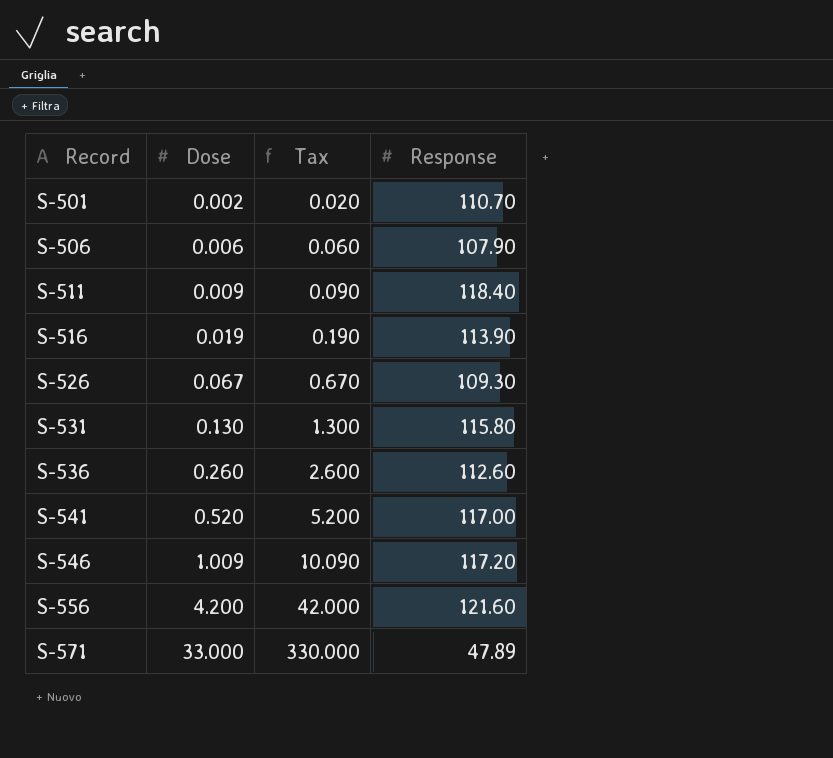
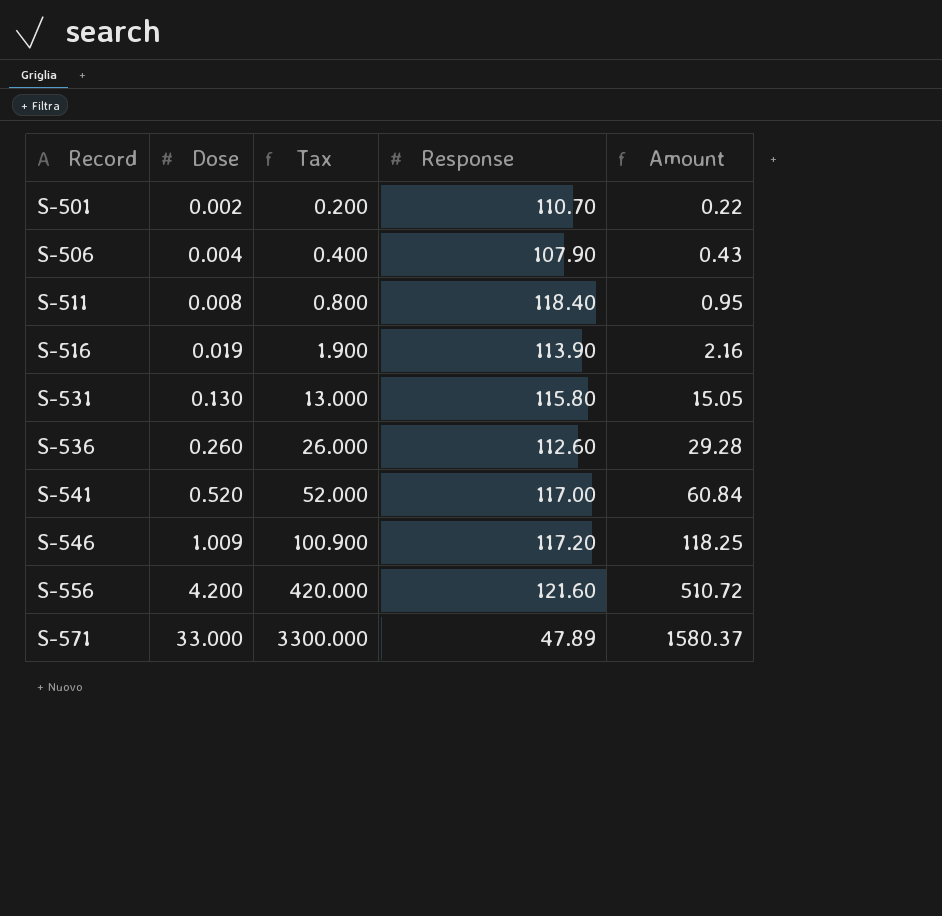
column Tax | formula: [Dose] * 10 -> [Dose] * 100
column Amount | formula: none -> [Dose] * [Response]
row S-526: 0.067 | 0.670 | 109.30 -> none
S-506 | Dose: 0.006 -> 0.004
S-511 | Dose: 0.009 -> 0.008

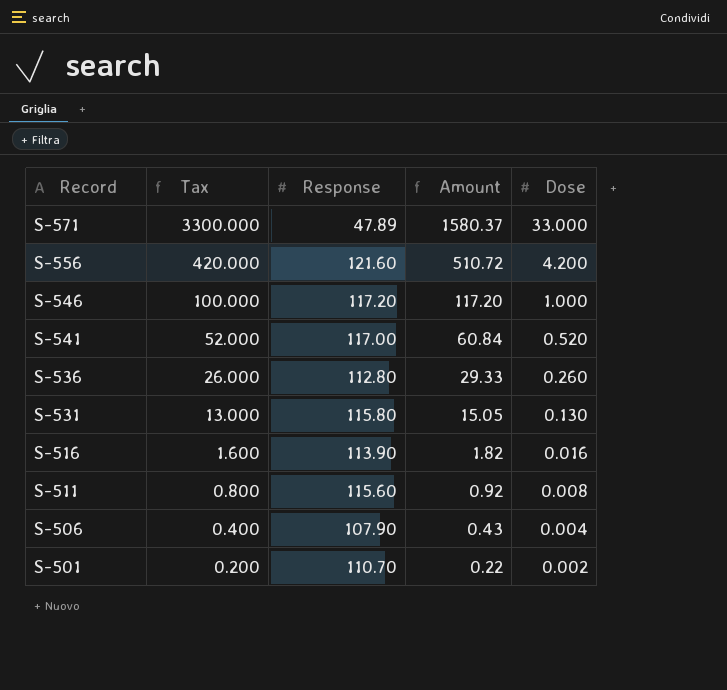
row order: Record ascending -> Record descending
column Dose | position: 2 -> 5
S-546 | Tax: 100.900 -> 100.000
S-546 | Amount: 118.25 -> 117.20
S-546 | Dose: 1.009 -> 1.000
S-536 | Response: 112.60 -> 112.80
S-536 | Amount: 29.28 -> 29.33
S-516 | Tax: 1.900 -> 1.600
S-516 | Amount: 2.16 -> 1.82
S-516 | Dose: 0.019 -> 0.016
S-511 | Response: 118.40 -> 115.60
S-511 | Amount: 0.95 -> 0.92

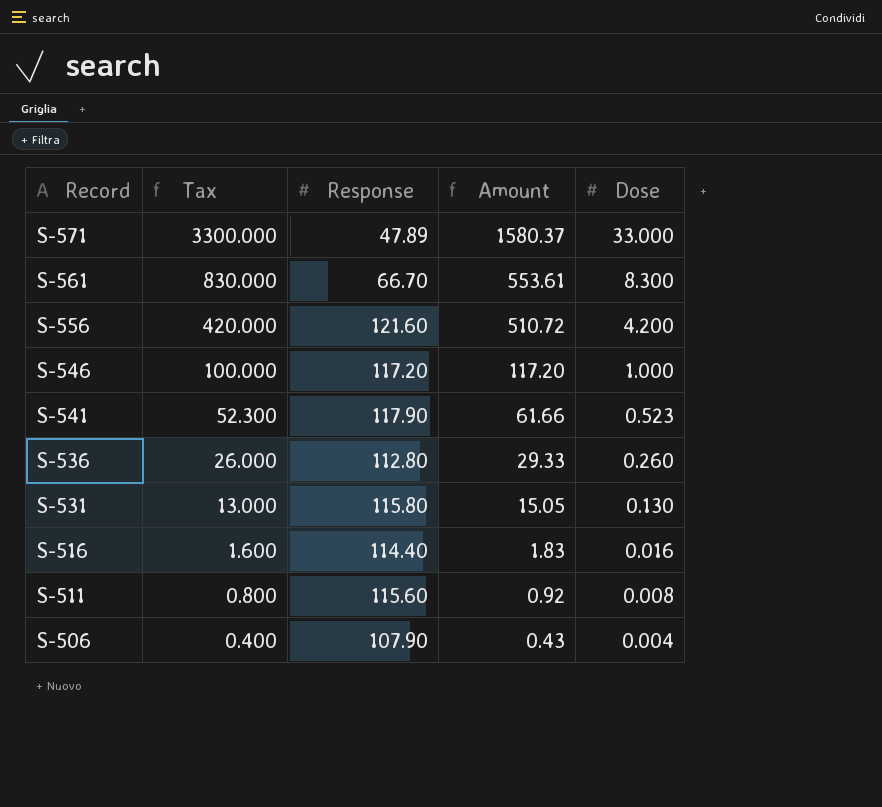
row S-501: 0.200 | 110.70 | 0.22 | 0.002 -> none
row S-561: none -> 830.000 | 66.70 | 553.61 | 8.300
S-541 | Tax: 52.000 -> 52.300
S-541 | Response: 117.00 -> 117.90
S-541 | Amount: 60.84 -> 61.66
S-541 | Dose: 0.520 -> 0.523
S-516 | Response: 113.90 -> 114.40
S-516 | Amount: 1.82 -> 1.83

